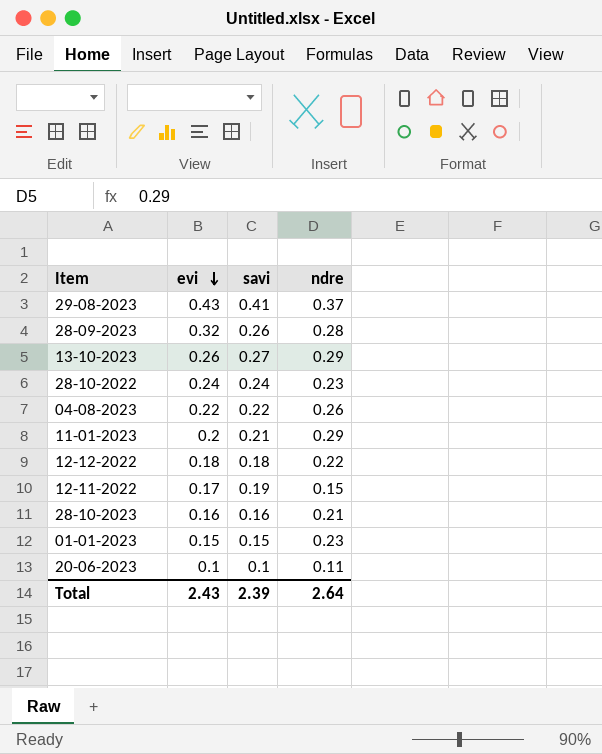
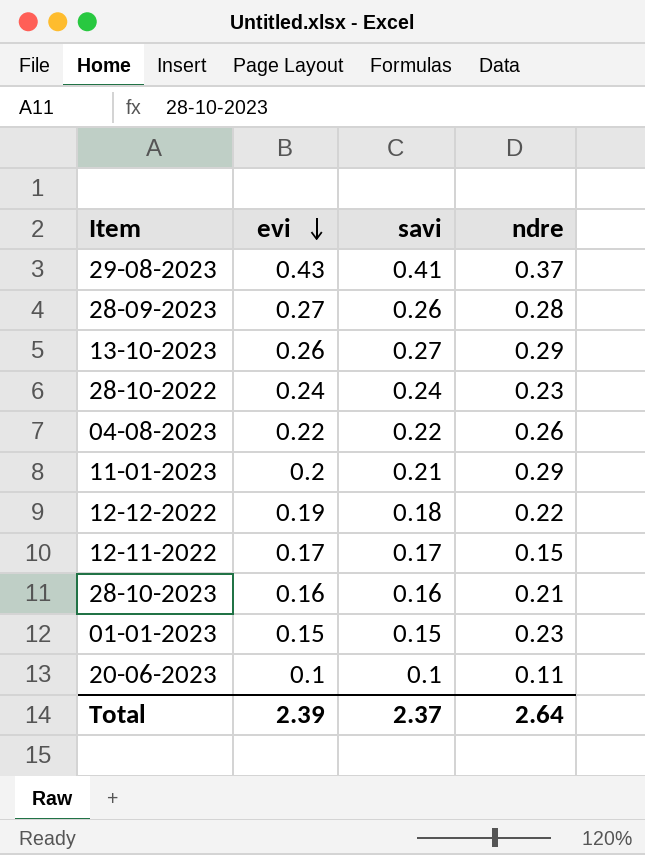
28-09-2023 | evi: 0.32 -> 0.27
12-12-2022 | evi: 0.18 -> 0.19
12-11-2022 | savi: 0.19 -> 0.17
Total | evi: 2.43 -> 2.39
Total | savi: 2.39 -> 2.37

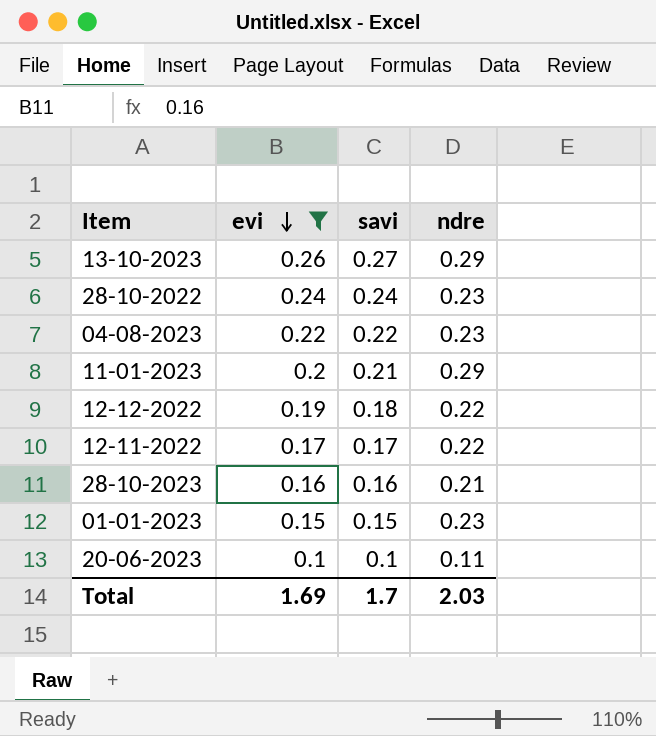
filter: none -> evi <= 0.26
04-08-2023 | ndre: 0.26 -> 0.23
12-11-2022 | ndre: 0.15 -> 0.22
Total | evi: 2.39 -> 1.69
Total | savi: 2.37 -> 1.7
Total | ndre: 2.64 -> 2.03

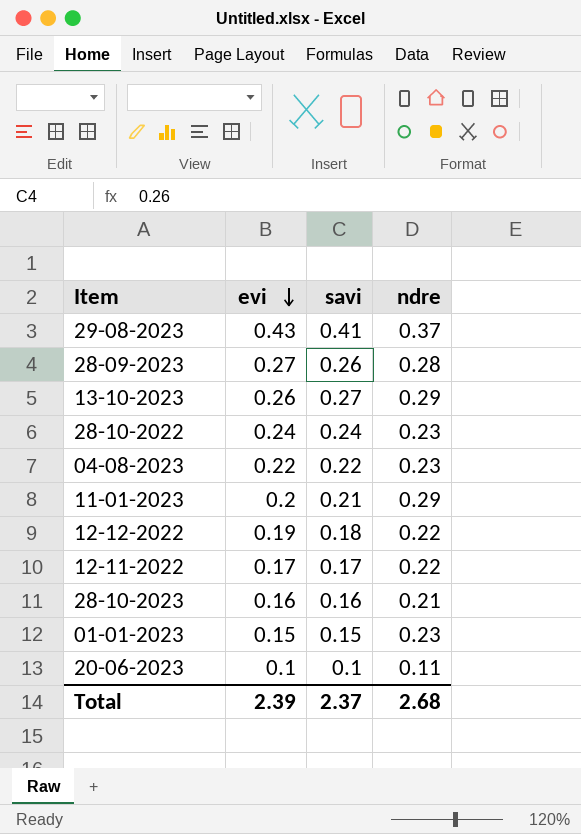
filter: evi <= 0.26 -> none
Total | evi: 1.69 -> 2.39
Total | savi: 1.7 -> 2.37
Total | ndre: 2.03 -> 2.68

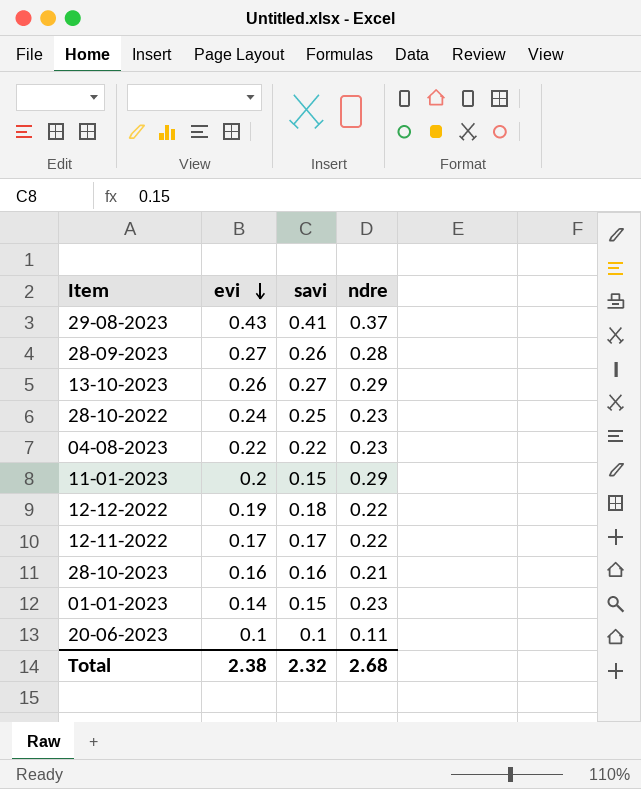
28-10-2022 | savi: 0.24 -> 0.25
11-01-2023 | savi: 0.21 -> 0.15
01-01-2023 | evi: 0.15 -> 0.14
Total | evi: 2.39 -> 2.38
Total | savi: 2.37 -> 2.32

